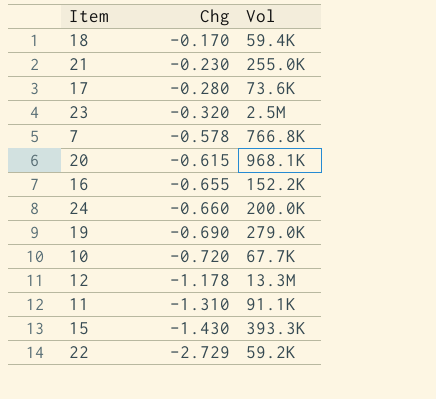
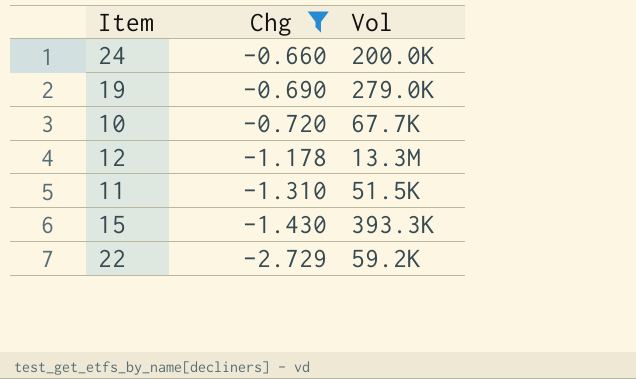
filter: none -> Chg <= -0.660
11 | Vol: 91.1K -> 51.5K

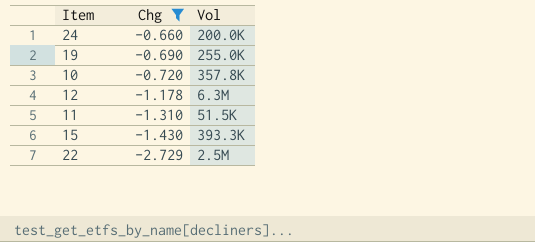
19 | Vol: 279.0K -> 255.0K
10 | Vol: 67.7K -> 357.8K
12 | Vol: 13.3M -> 6.3M
22 | Vol: 59.2K -> 2.5M

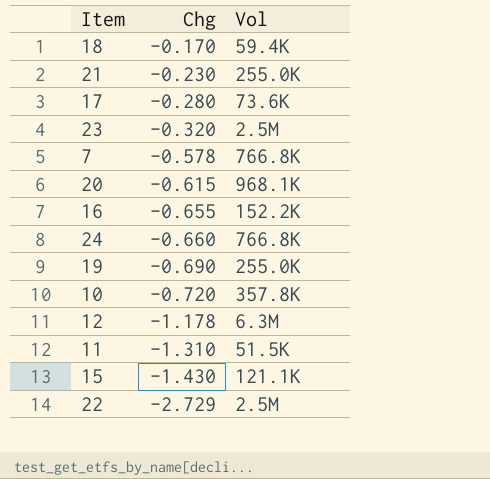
filter: Chg <= -0.660 -> none
24 | Vol: 200.0K -> 766.8K
15 | Vol: 393.3K -> 121.1K

